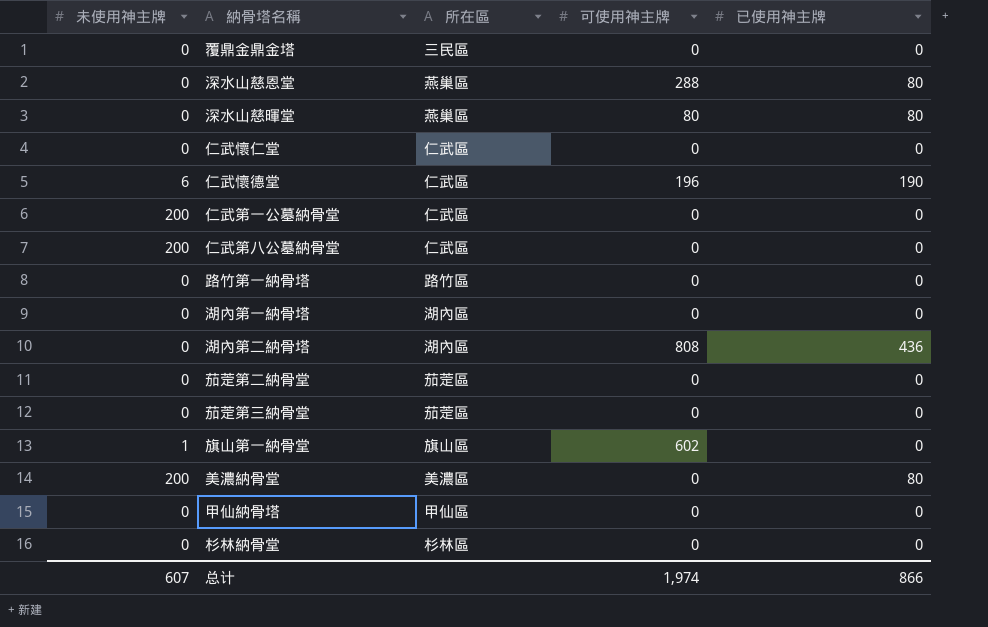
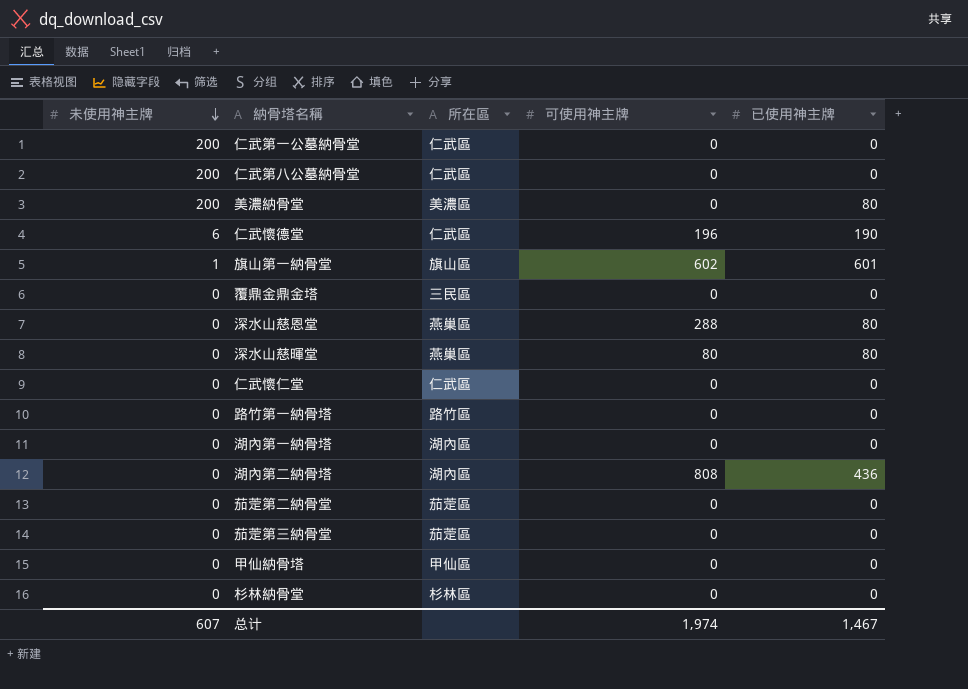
row order: none -> 未使用神主牌 descending
旗山第一納骨堂 | 已使用神主牌: 0 -> 601
总计 | 已使用神主牌: 866 -> 1,467

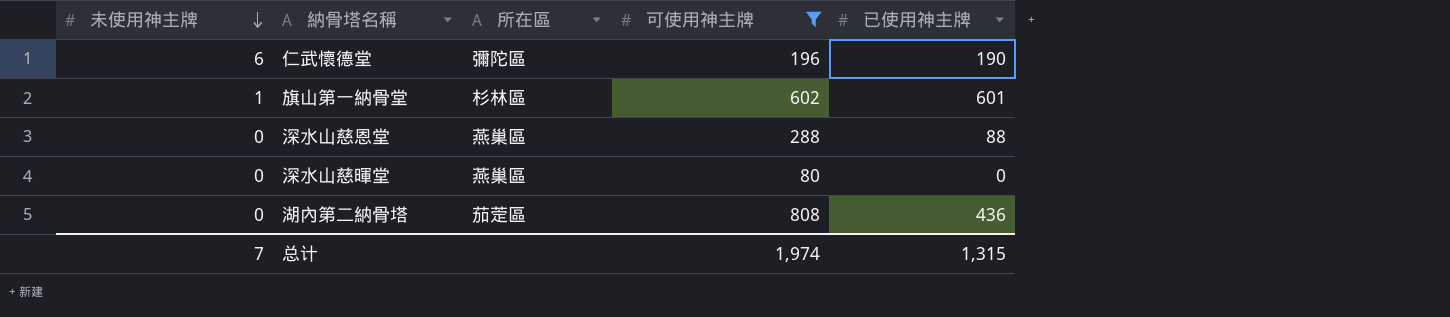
filter: none -> 可使用神主牌 != 0
仁武懷德堂 | 所在區: 仁武區 -> 彌陀區
旗山第一納骨堂 | 所在區: 旗山區 -> 杉林區
深水山慈恩堂 | 已使用神主牌: 80 -> 88
深水山慈暉堂 | 已使用神主牌: 80 -> 0
湖內第二納骨塔 | 所在區: 湖內區 -> 茄萣區
总计 | 未使用神主牌: 607 -> 7
总计 | 已使用神主牌: 1,467 -> 1,315

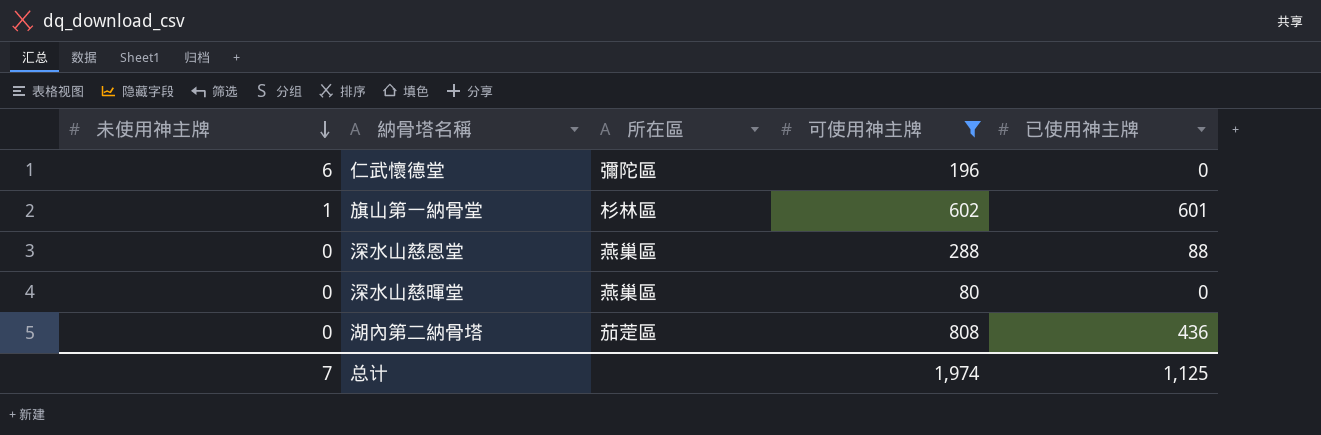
仁武懷德堂 | 已使用神主牌: 190 -> 0
总计 | 已使用神主牌: 1,315 -> 1,125

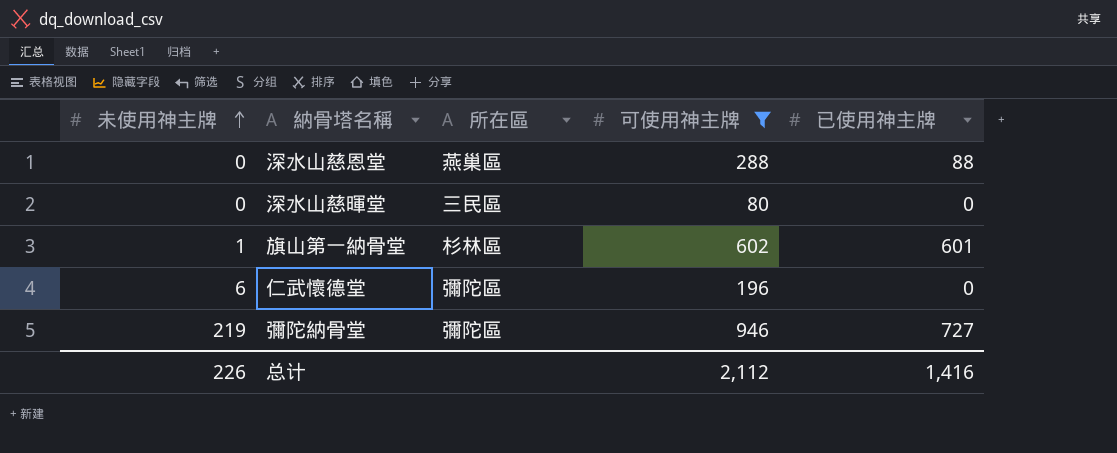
row order: 未使用神主牌 descending -> 未使用神主牌 ascending
row 湖內第二納骨塔: 0 | 茄萣區 | 808 | 436 -> none
深水山慈暉堂 | 所在區: 燕巢區 -> 三民區
row 彌陀納骨堂: none -> 219 | 彌陀區 | 946 | 727
总计 | 未使用神主牌: 7 -> 226
总计 | 可使用神主牌: 1,974 -> 2,112
总计 | 已使用神主牌: 1,125 -> 1,416

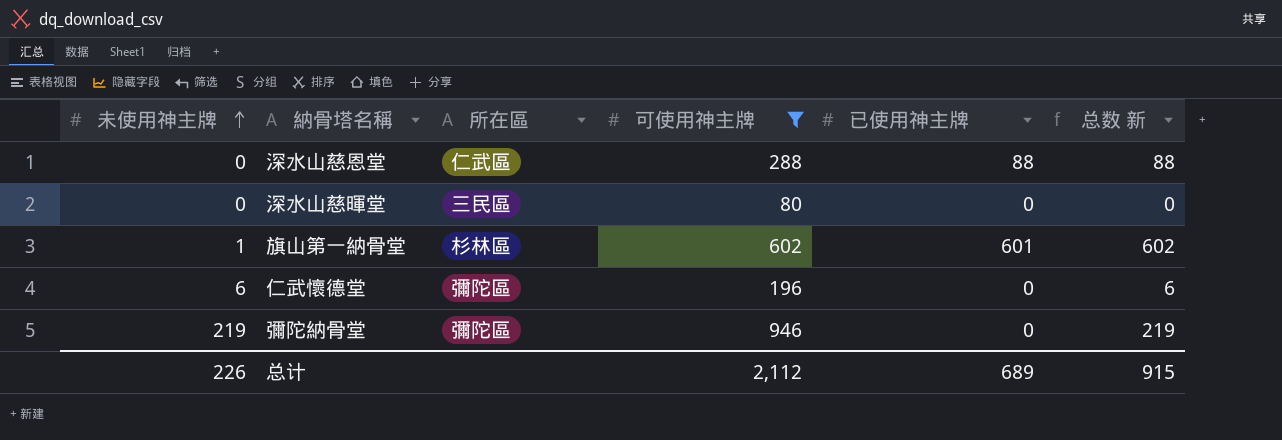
column 总数 新 | formula: none -> [未使用神主牌] + [已使用神主牌]
深水山慈恩堂 | 所在區: 燕巢區 -> 仁武區
彌陀納骨堂 | 已使用神主牌: 727 -> 0
总计 | 已使用神主牌: 1,416 -> 689

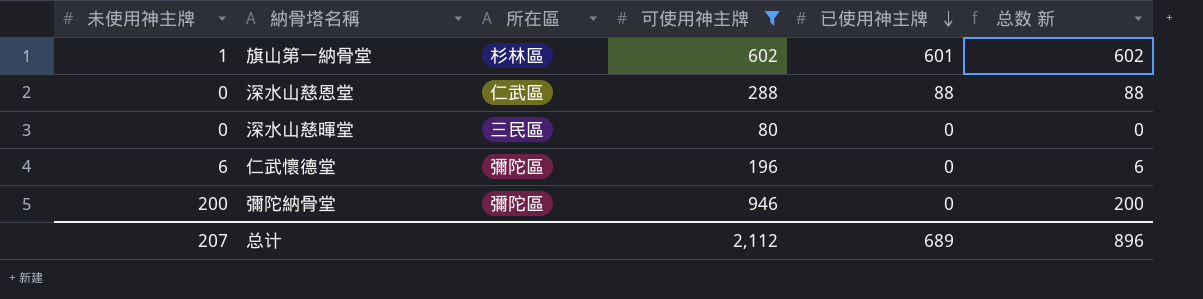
row order: 未使用神主牌 ascending -> 已使用神主牌 descending
彌陀納骨堂 | 未使用神主牌: 219 -> 200
彌陀納骨堂 | 总数 新: 219 -> 200
总计 | 未使用神主牌: 226 -> 207
总计 | 总数 新: 915 -> 896

